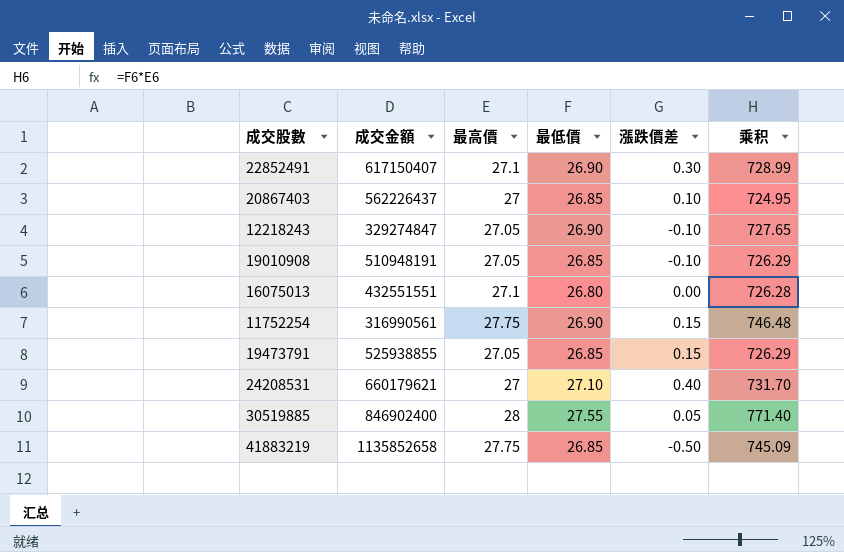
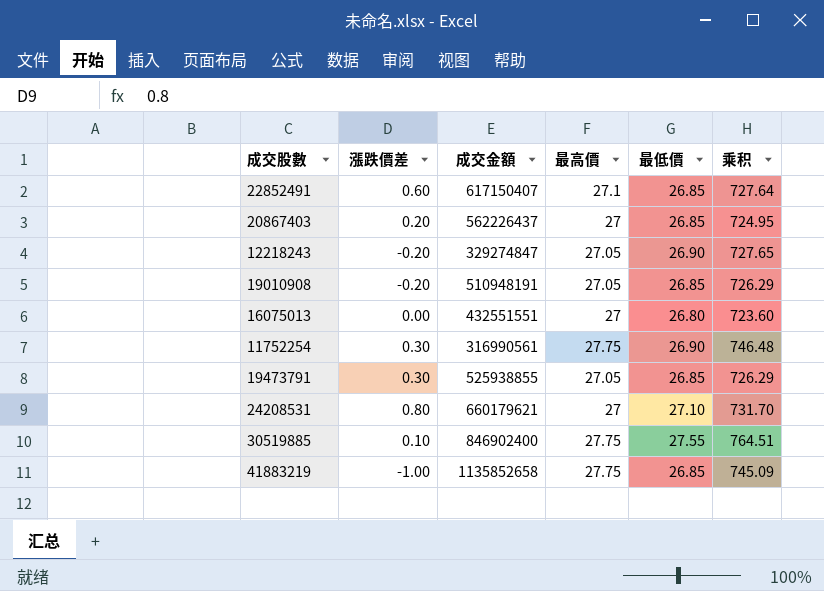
column 漲跌價差 | position: 5 -> 2
22852491 | 漲跌價差: 0.30 -> 0.60
22852491 | 最低價: 26.90 -> 26.85
22852491 | 乘积: 728.99 -> 727.64
20867403 | 漲跌價差: 0.10 -> 0.20
12218243 | 漲跌價差: -0.10 -> -0.20
19010908 | 漲跌價差: -0.10 -> -0.20
16075013 | 最高價: 27.1 -> 27
16075013 | 乘积: 726.28 -> 723.60
11752254 | 漲跌價差: 0.15 -> 0.30
19473791 | 漲跌價差: 0.15 -> 0.30
24208531 | 漲跌價差: 0.40 -> 0.80
30519885 | 漲跌價差: 0.05 -> 0.10
30519885 | 最高價: 28 -> 27.75
30519885 | 乘积: 771.40 -> 764.51
41883219 | 漲跌價差: -0.50 -> -1.00

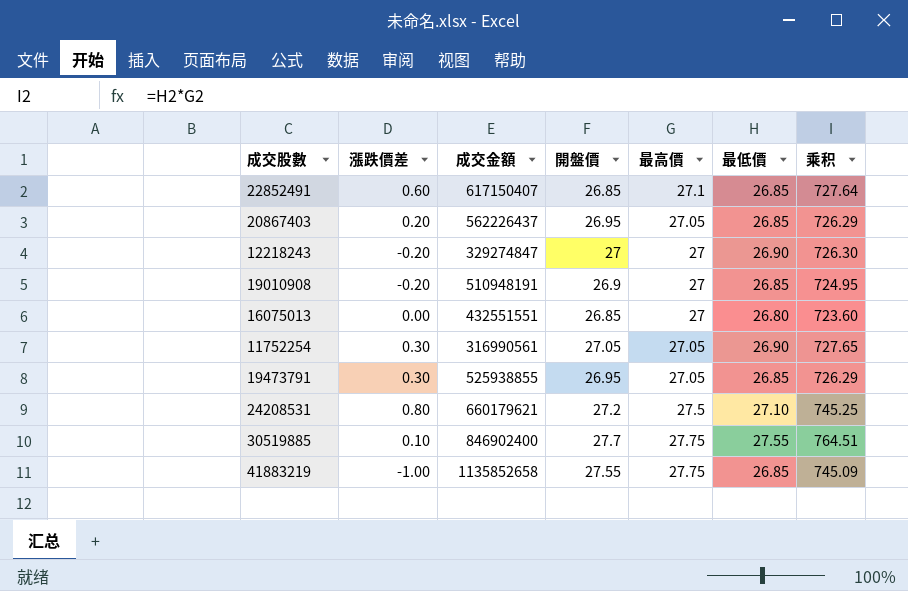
column 開盤價 | position: none -> 4
20867403 | 最高價: 27 -> 27.05
20867403 | 乘积: 724.95 -> 726.29
12218243 | 最高價: 27.05 -> 27
12218243 | 乘积: 727.65 -> 726.30
19010908 | 最高價: 27.05 -> 27
19010908 | 乘积: 726.29 -> 724.95
11752254 | 最高價: 27.75 -> 27.05
11752254 | 乘积: 746.48 -> 727.65
24208531 | 最高價: 27 -> 27.5
24208531 | 乘积: 731.70 -> 745.25

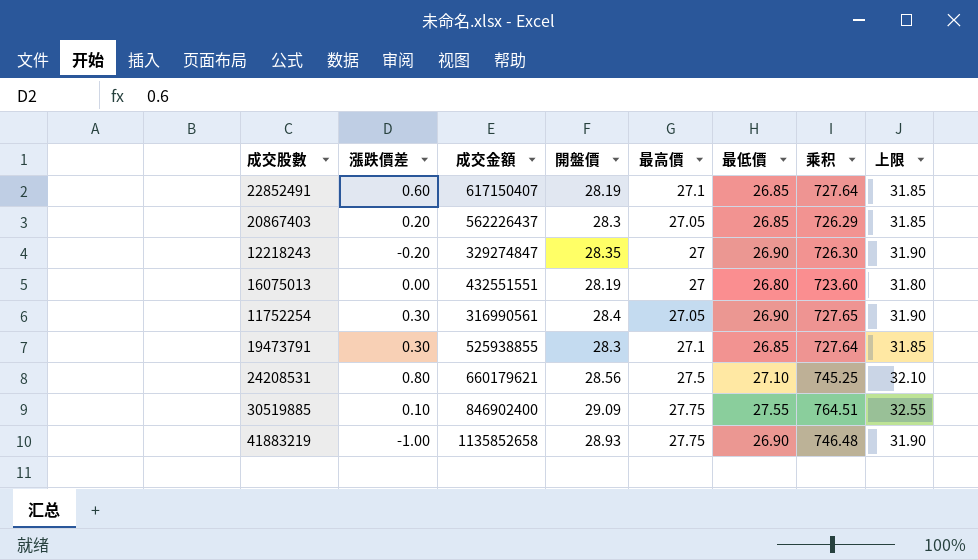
column 上限 | formula: none -> [最低價] + 5
row 19010908: -0.20 | 510948191 | 26.9 | 27 | 26.85 | 724.95 -> none
22852491 | 開盤價: 26.85 -> 28.19
20867403 | 開盤價: 26.95 -> 28.3
12218243 | 開盤價: 27 -> 28.35
16075013 | 開盤價: 26.85 -> 28.19
11752254 | 開盤價: 27.05 -> 28.4
19473791 | 開盤價: 26.95 -> 28.3
19473791 | 最高價: 27.05 -> 27.1
19473791 | 乘积: 726.29 -> 727.64
24208531 | 開盤價: 27.2 -> 28.56
30519885 | 開盤價: 27.7 -> 29.09
41883219 | 開盤價: 27.55 -> 28.93
41883219 | 最低價: 26.85 -> 26.90
41883219 | 乘积: 745.09 -> 746.48

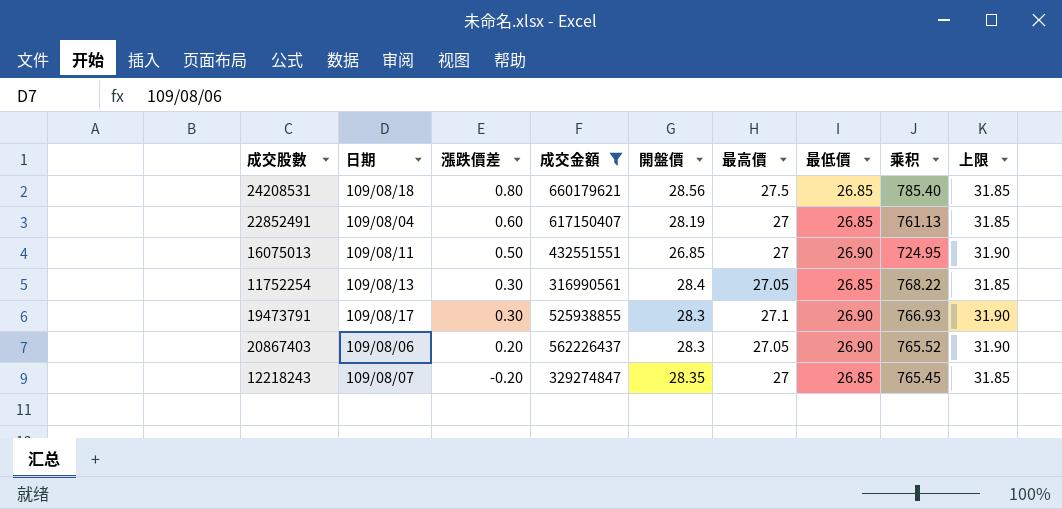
filter: none -> 成交金額 <= 660179621
row order: none -> 漲跌價差 descending
column 日期 | position: none -> 2
column 乘积 | formula: [最高價] * [最低價] -> [開盤價] * [最高價]
24208531 | 最低價: 27.10 -> 26.85
24208531 | 上限: 32.10 -> 31.85
22852491 | 最高價: 27.1 -> 27
16075013 | 漲跌價差: 0.00 -> 0.50
16075013 | 開盤價: 28.19 -> 26.85
16075013 | 最低價: 26.80 -> 26.90
16075013 | 上限: 31.80 -> 31.90
11752254 | 最低價: 26.90 -> 26.85
11752254 | 上限: 31.90 -> 31.85
19473791 | 最低價: 26.85 -> 26.90
19473791 | 上限: 31.85 -> 31.90
20867403 | 最低價: 26.85 -> 26.90
20867403 | 上限: 31.85 -> 31.90
12218243 | 最低價: 26.90 -> 26.85
12218243 | 上限: 31.90 -> 31.85

